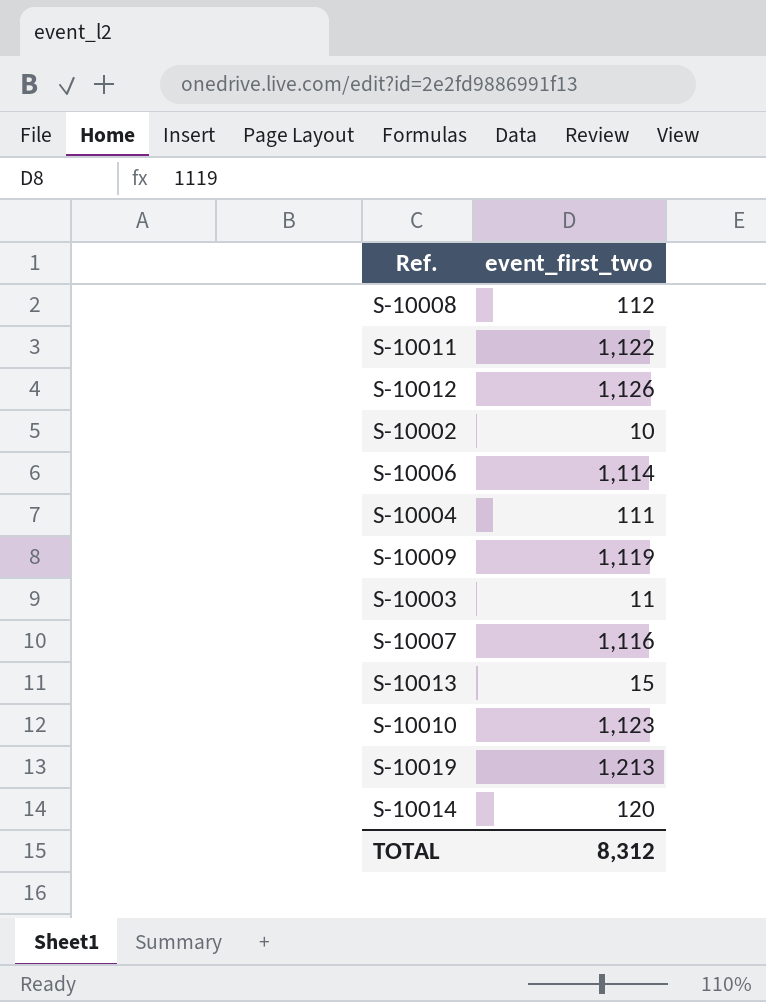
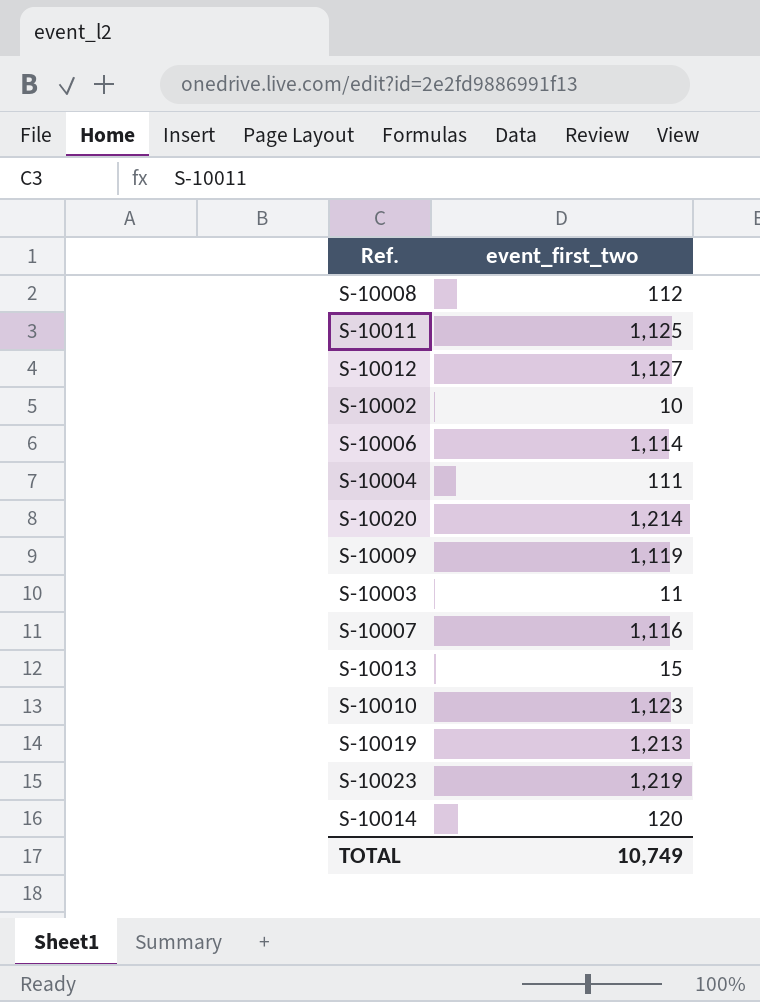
S-10011 | event_first_two: 1,122 -> 1,125
S-10012 | event_first_two: 1,126 -> 1,127
row S-10020: none -> 1,214
row S-10023: none -> 1,219
TOTAL | event_first_two: 8,312 -> 10,749

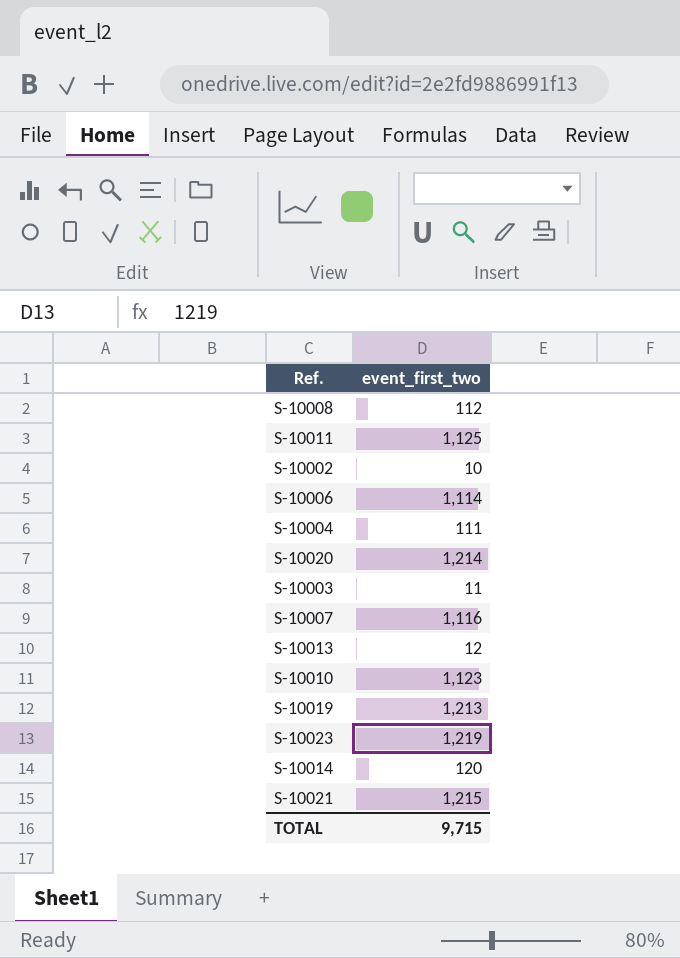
row S-10012: 1,127 -> none
row S-10009: 1,119 -> none
S-10013 | event_first_two: 15 -> 12
row S-10021: none -> 1,215
TOTAL | event_first_two: 10,749 -> 9,715

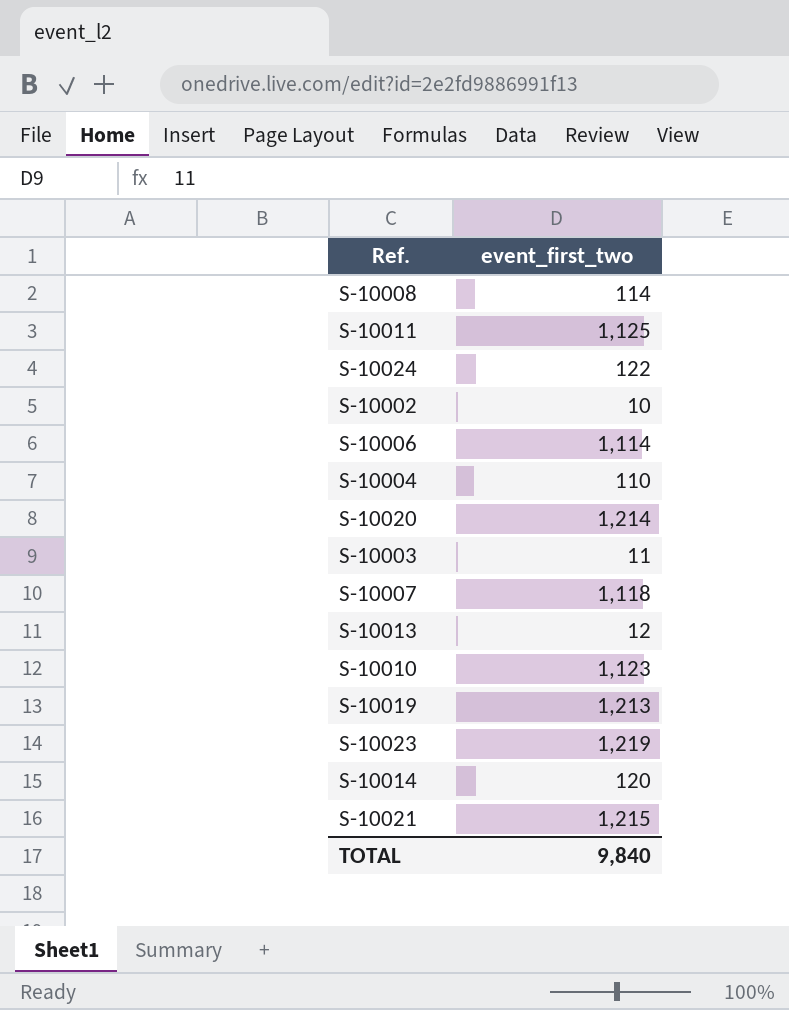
S-10008 | event_first_two: 112 -> 114
row S-10024: none -> 122
S-10004 | event_first_two: 111 -> 110
S-10007 | event_first_two: 1,116 -> 1,118
TOTAL | event_first_two: 9,715 -> 9,840

